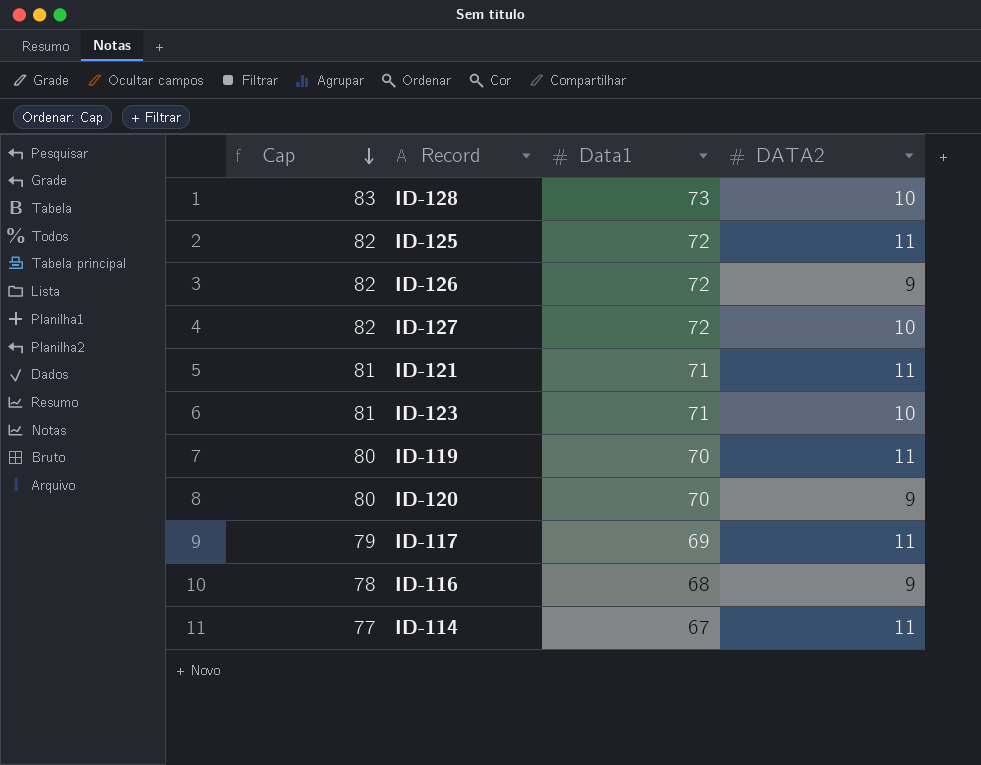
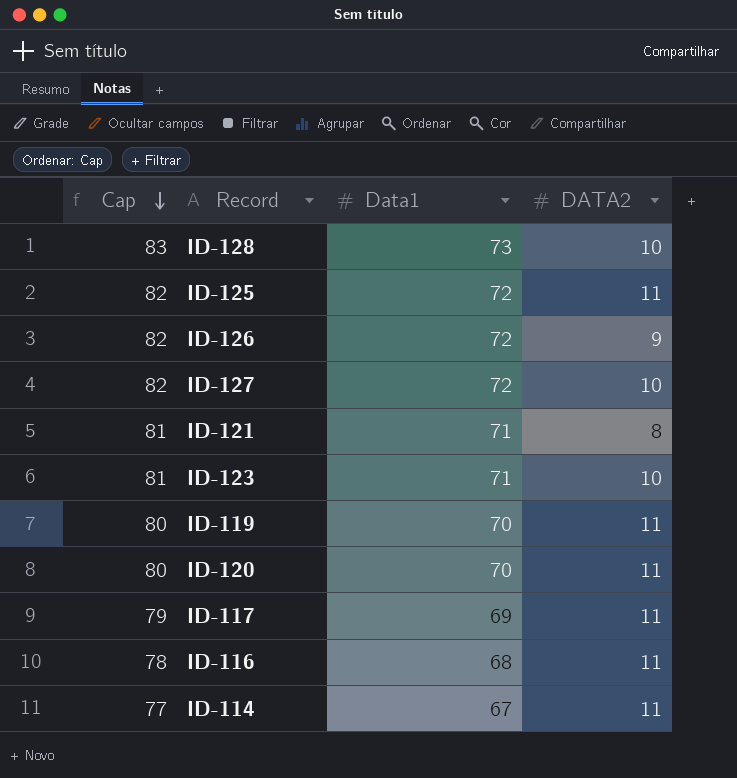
ID-121 | DATA2: 11 -> 8
ID-120 | DATA2: 9 -> 11
ID-116 | DATA2: 9 -> 11

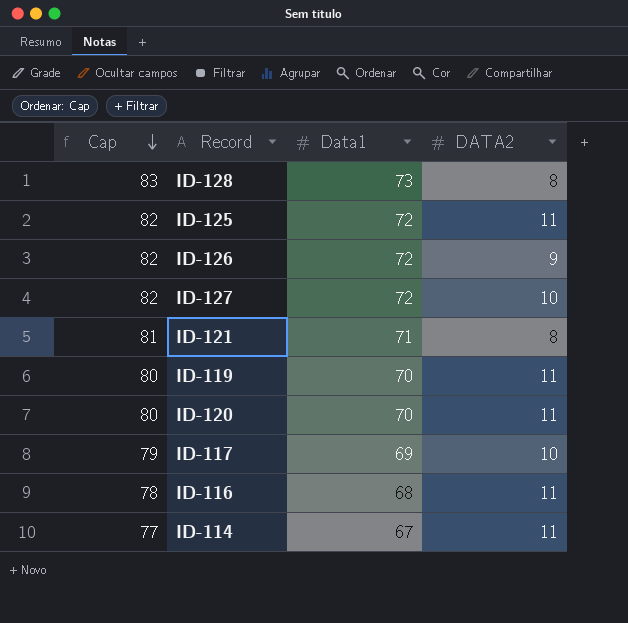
row ID-123: 81 | 71 | 10 -> none
ID-128 | DATA2: 10 -> 8
ID-117 | DATA2: 11 -> 10

